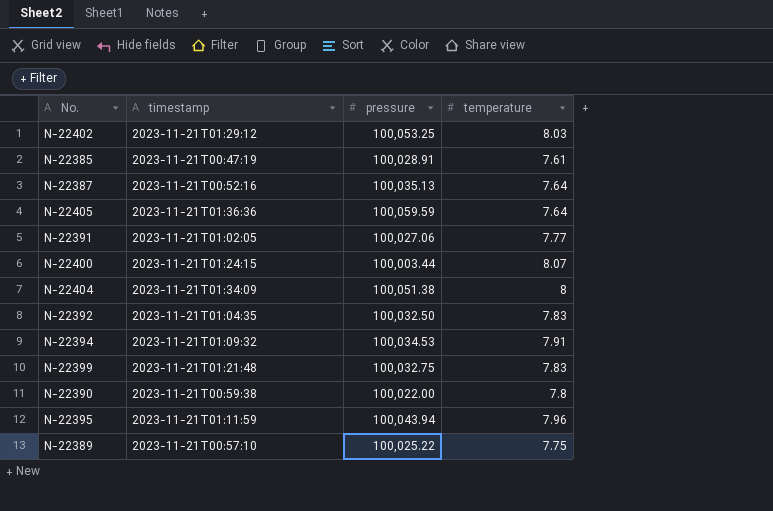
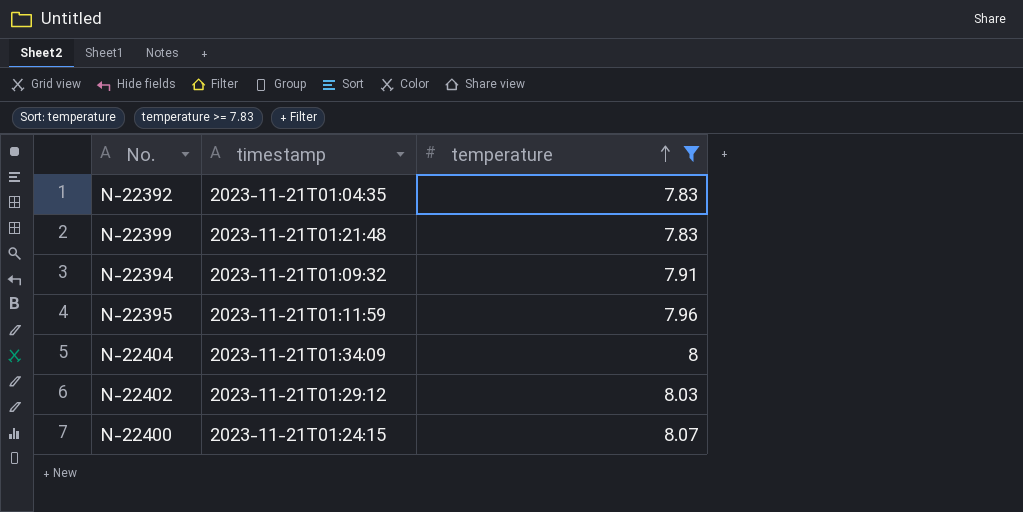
filter: none -> temperature >= 7.83
row order: none -> temperature ascending
column pressure | position: 3 -> none

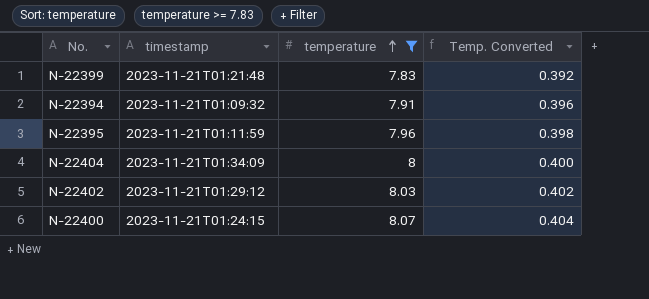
column Temp. Converted | formula: none -> [temperature] * 0.05
row N-22392: 2023-11-21T01:04:35 | 7.83 -> none

